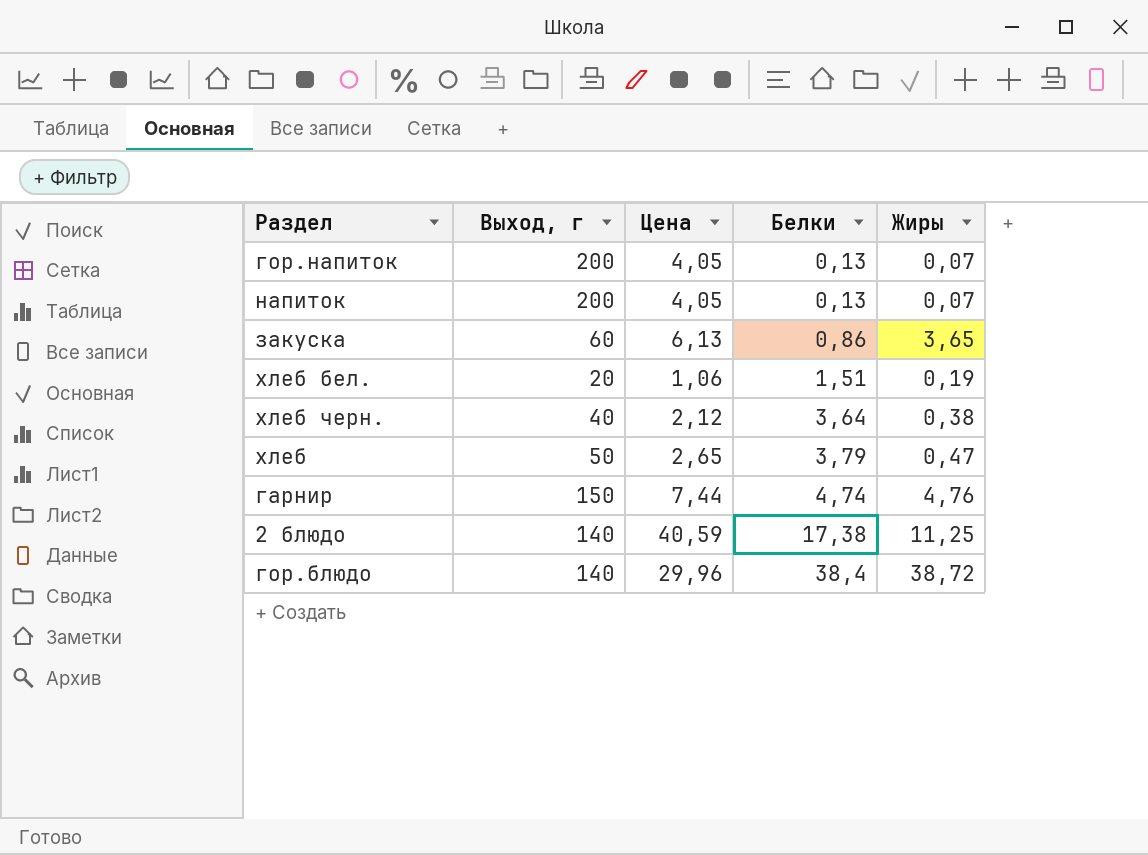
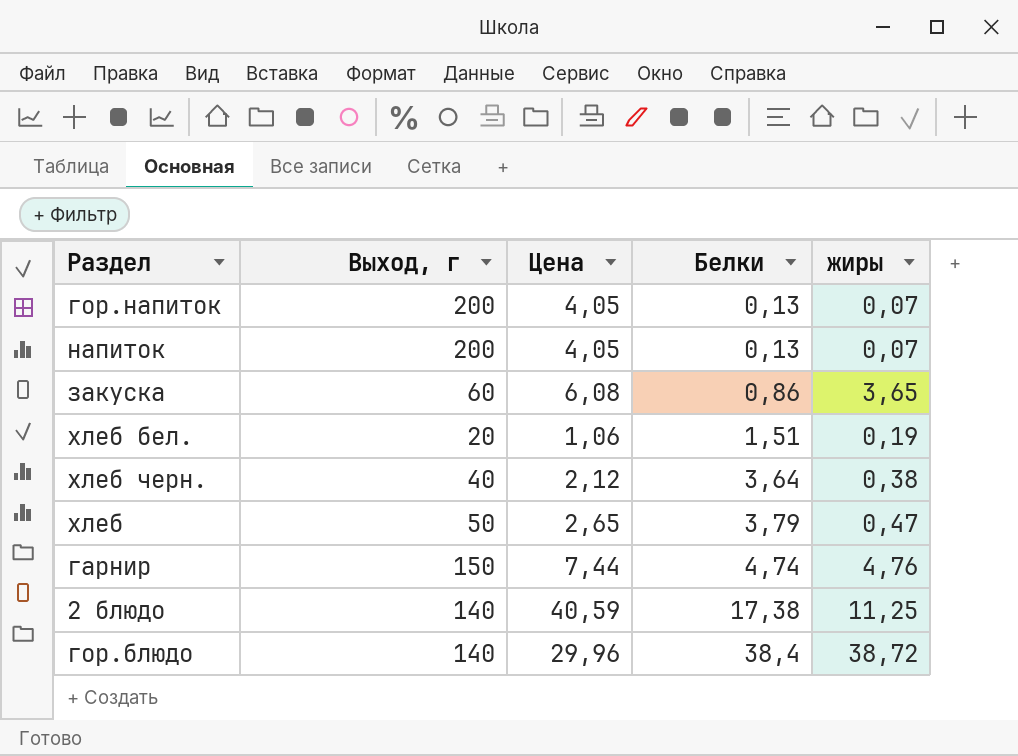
column name: Жиры -> жиры
закуска | Цена: 6,13 -> 6,08

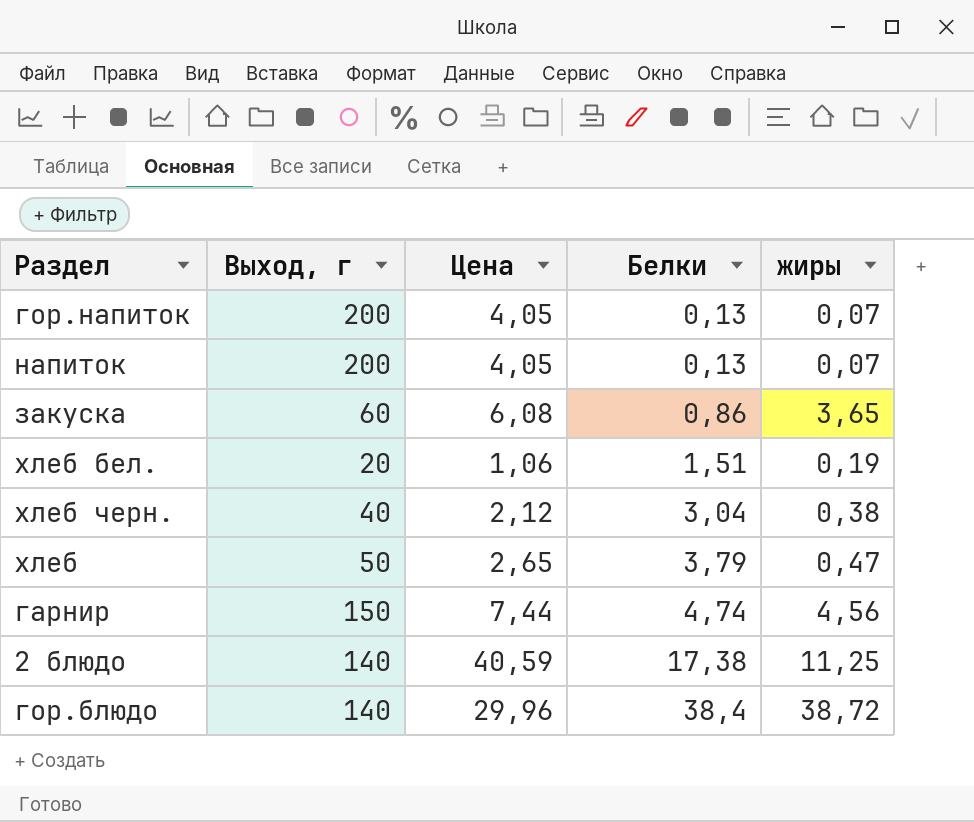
хлеб черн. | Белки: 3,64 -> 3,04
гарнир | жиры: 4,76 -> 4,56

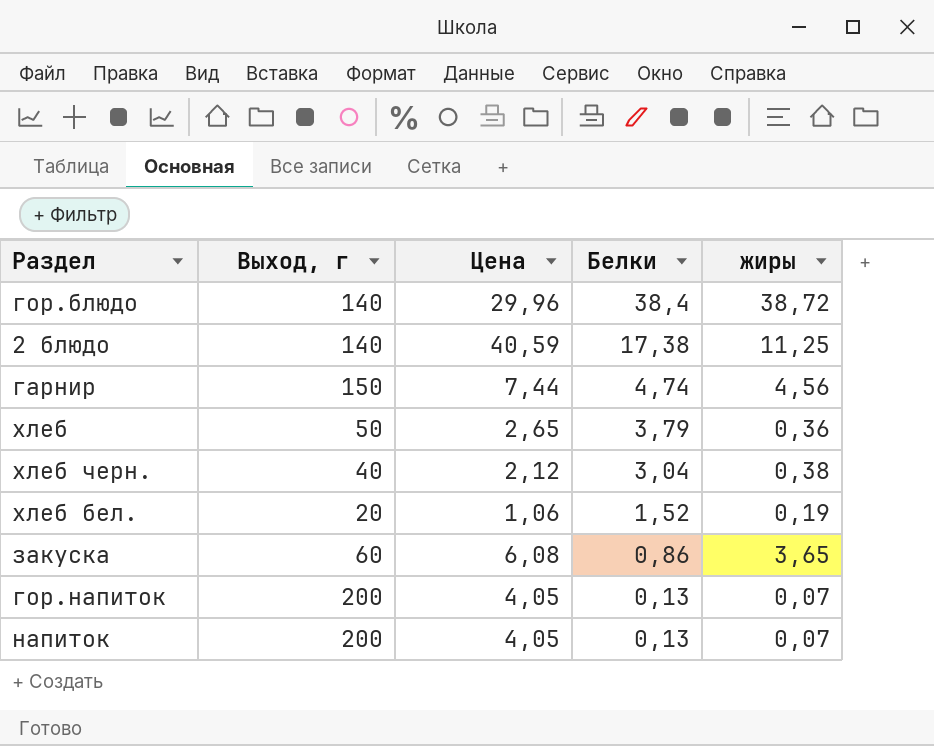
row order: Белки ascending -> Белки descending
хлеб | жиры: 0,47 -> 0,36
хлеб бел. | Белки: 1,51 -> 1,52

